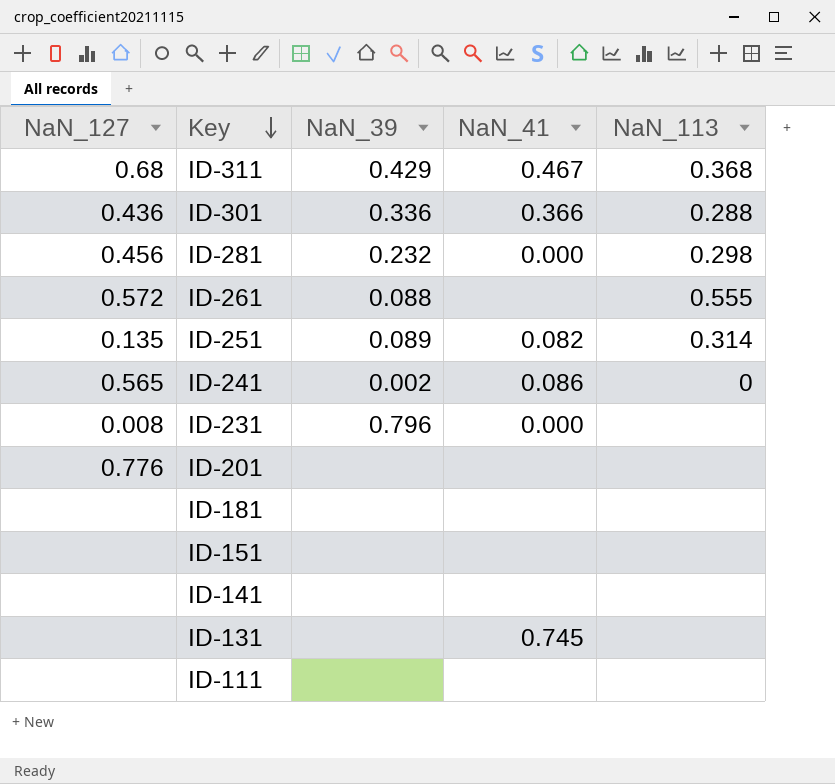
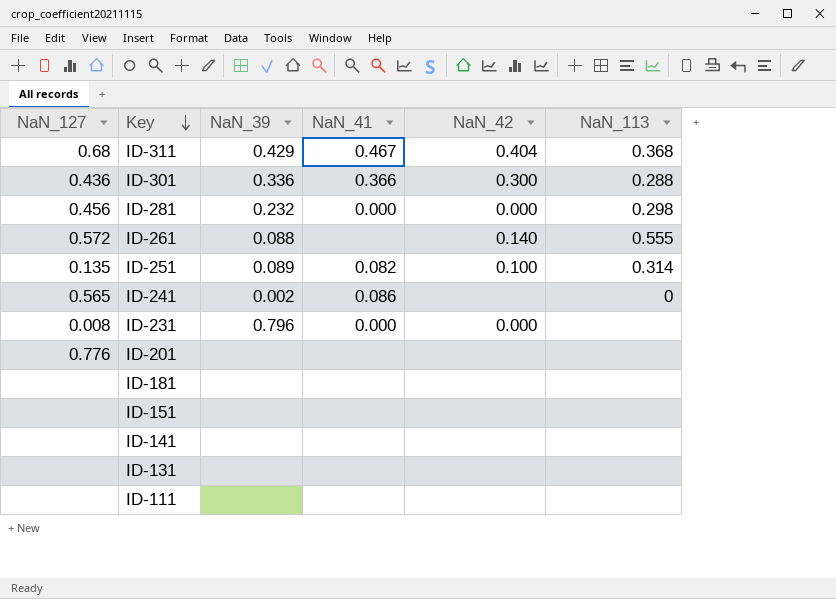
column NaN_42 | position: none -> 5
ID-131 | NaN_41: 0.745 -> none

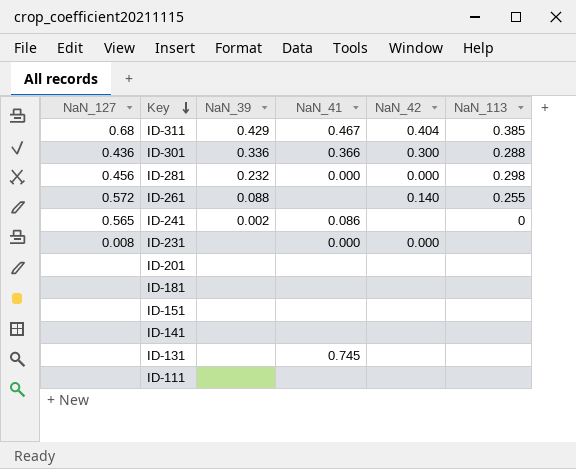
row ID-251: 0.135 | 0.089 | 0.082 | 0.100 | 0.314 -> none
ID-311 | NaN_113: 0.368 -> 0.385
ID-261 | NaN_113: 0.555 -> 0.255
ID-231 | NaN_39: 0.796 -> none
ID-201 | NaN_127: 0.776 -> none
ID-131 | NaN_41: none -> 0.745

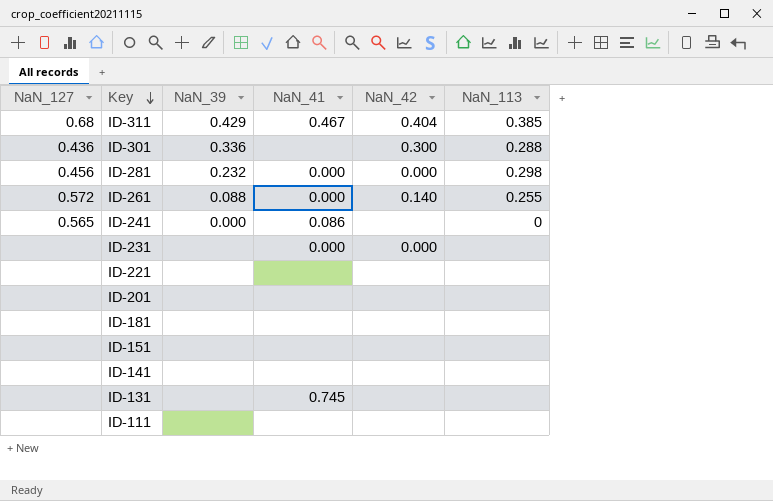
ID-301 | NaN_41: 0.366 -> none
ID-261 | NaN_41: none -> 0.000
ID-241 | NaN_39: 0.002 -> 0.000
ID-231 | NaN_127: 0.008 -> none
row ID-221: none -> none | none | none | none | none

